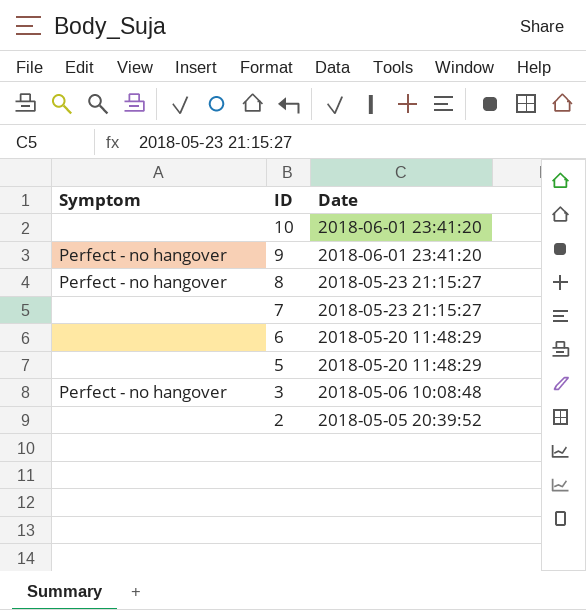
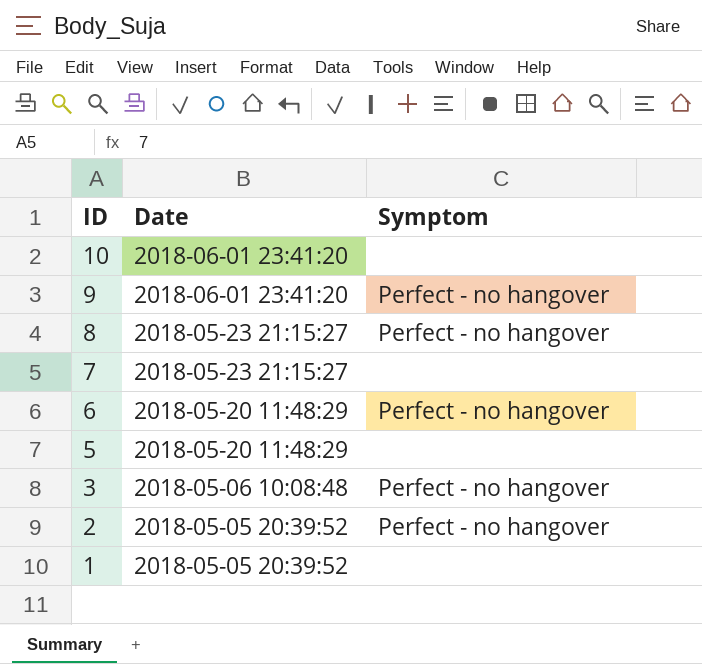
column Symptom | position: 1 -> 3
6 | Symptom: none -> Perfect - no hangover
2 | Symptom: none -> Perfect - no hangover
row 1: none -> 2018-05-05 20:39:52 | none

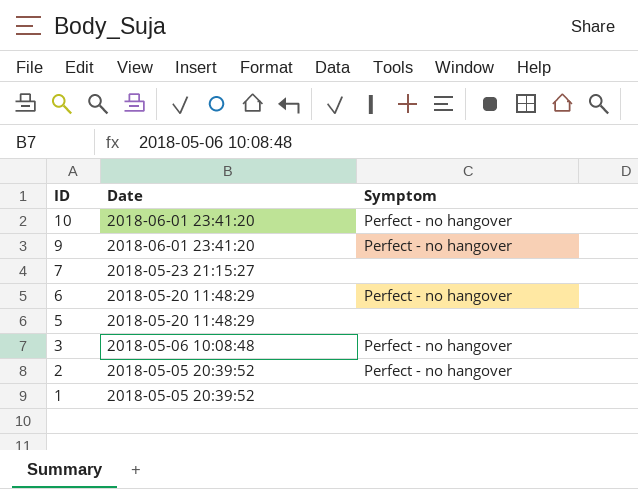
row 8: 2018-05-23 21:15:27 | Perfect - no hangover -> none
10 | Symptom: none -> Perfect - no hangover

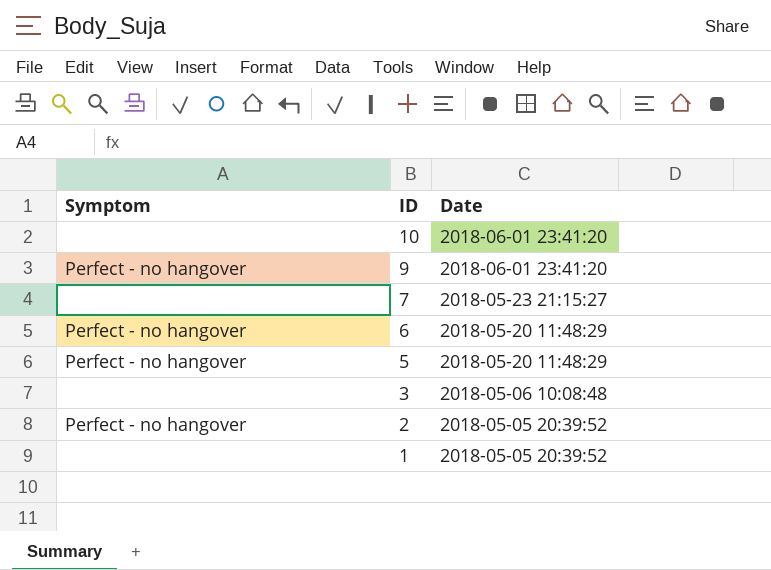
column Symptom | position: 3 -> 1
10 | Symptom: Perfect - no hangover -> none
5 | Symptom: none -> Perfect - no hangover
3 | Symptom: Perfect - no hangover -> none

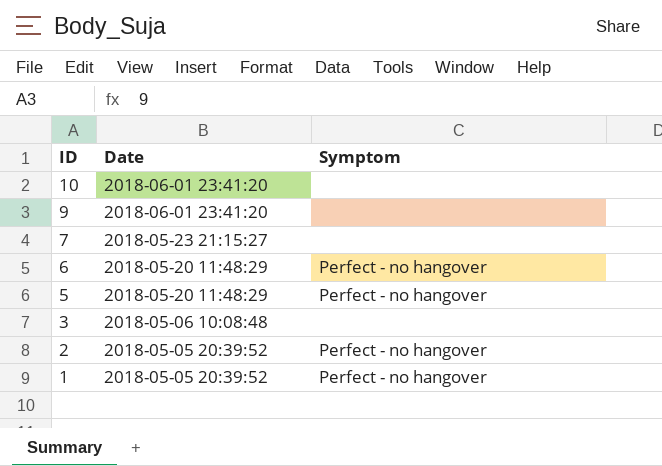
column Symptom | position: 1 -> 3
9 | Symptom: Perfect - no hangover -> none
1 | Symptom: none -> Perfect - no hangover

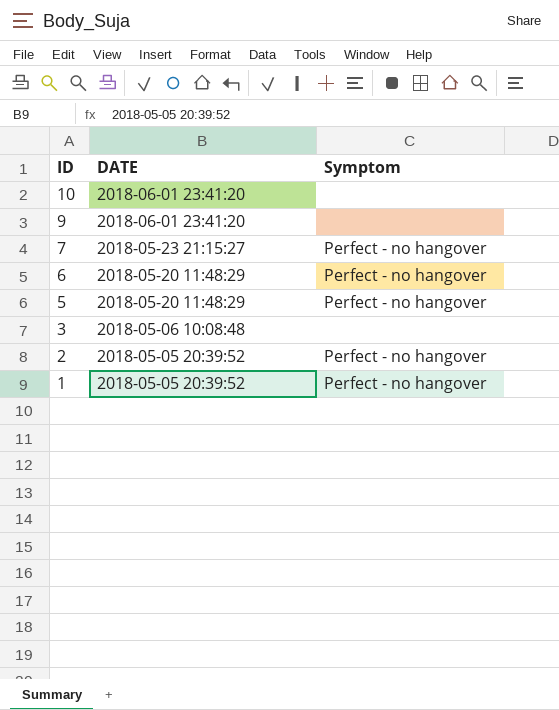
column name: Date -> DATE
7 | Symptom: none -> Perfect - no hangover

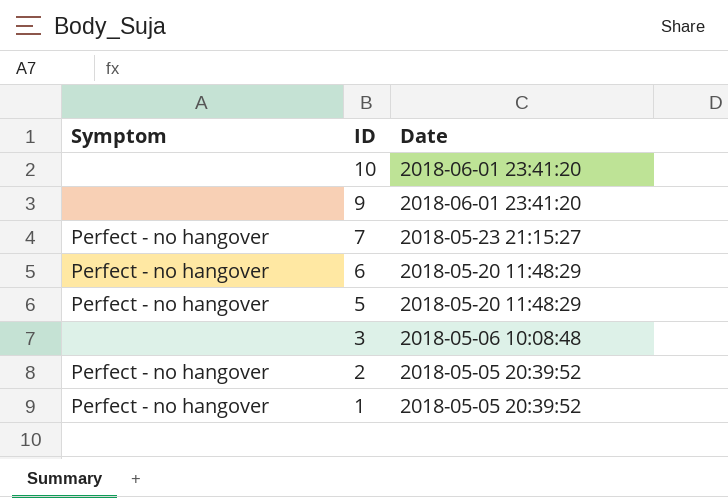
column Symptom | position: 3 -> 1
column name: DATE -> Date

